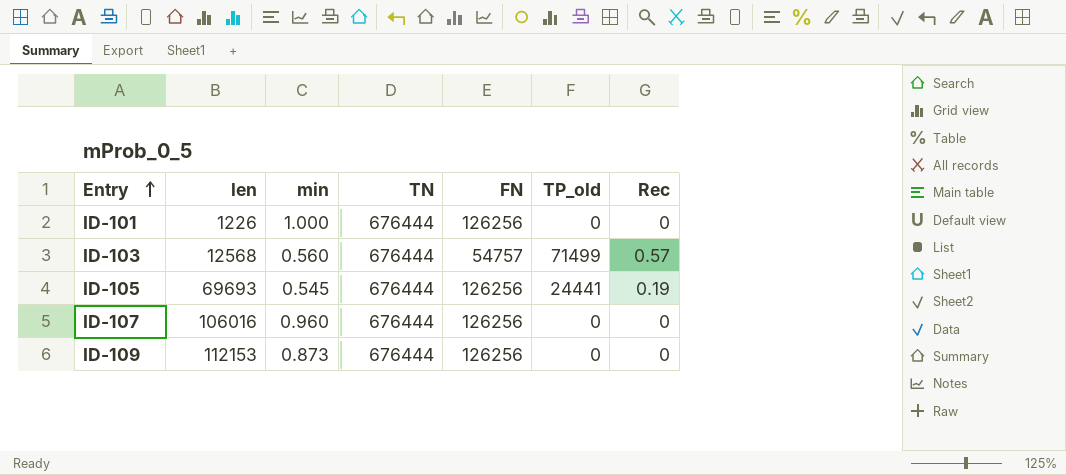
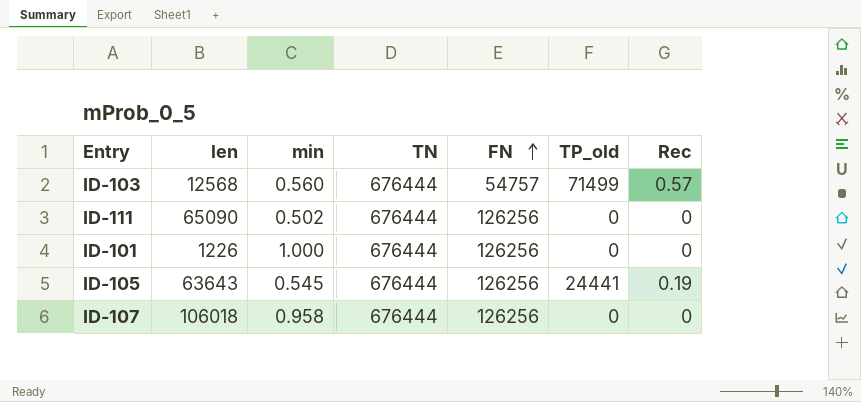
row order: Entry ascending -> FN ascending
row ID-109: 112153 | 0.873 | 676444 | 126256 | 0 | 0 -> none
row ID-111: none -> 65090 | 0.502 | 676444 | 126256 | 0 | 0
ID-105 | len: 69693 -> 63643
ID-107 | len: 106016 -> 106018
ID-107 | min: 0.960 -> 0.958

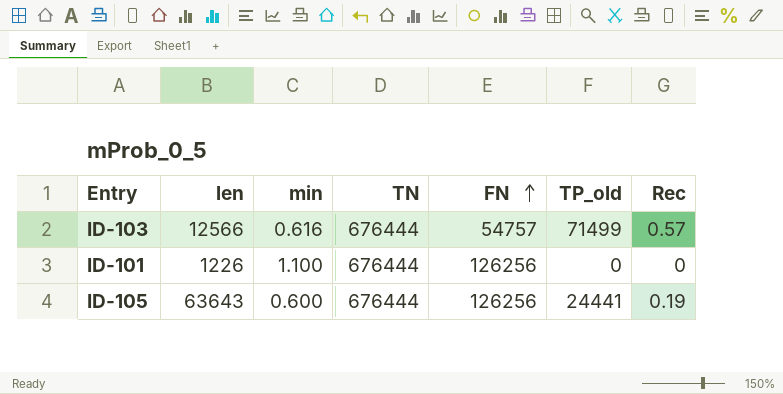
row ID-111: 65090 | 0.502 | 676444 | 126256 | 0 | 0 -> none
row ID-107: 106018 | 0.958 | 676444 | 126256 | 0 | 0 -> none
ID-103 | len: 12568 -> 12566
ID-103 | min: 0.560 -> 0.616
ID-101 | min: 1.000 -> 1.100
ID-105 | min: 0.545 -> 0.600

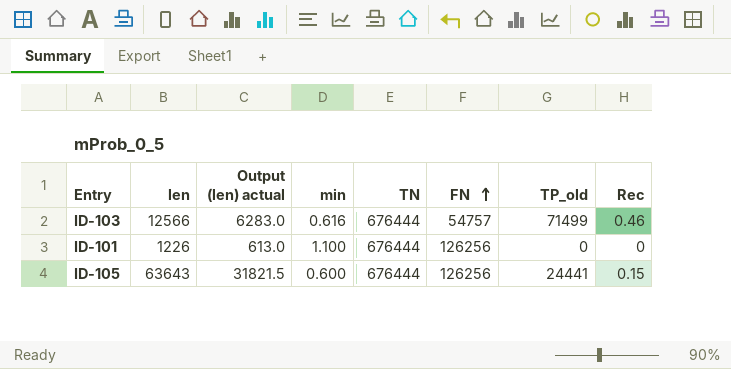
column Output (len) actual | formula: none -> [len] * 0.5
ID-103 | Rec: 0.57 -> 0.46
ID-105 | Rec: 0.19 -> 0.15

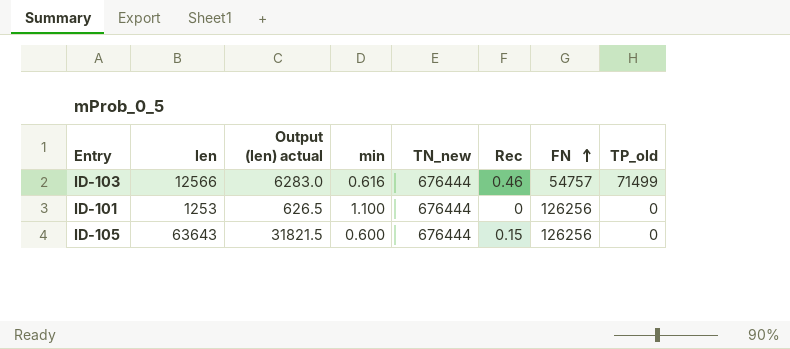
column name: TN -> TN_new
column Rec | position: 8 -> 6
ID-101 | len: 1226 -> 1253
ID-101 | Output (len) actual: 613.0 -> 626.5
ID-105 | TP_old: 24441 -> 0

